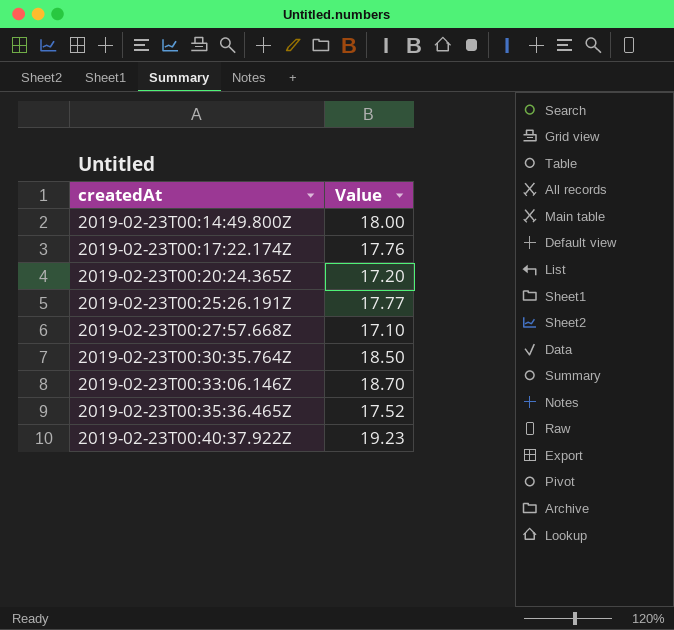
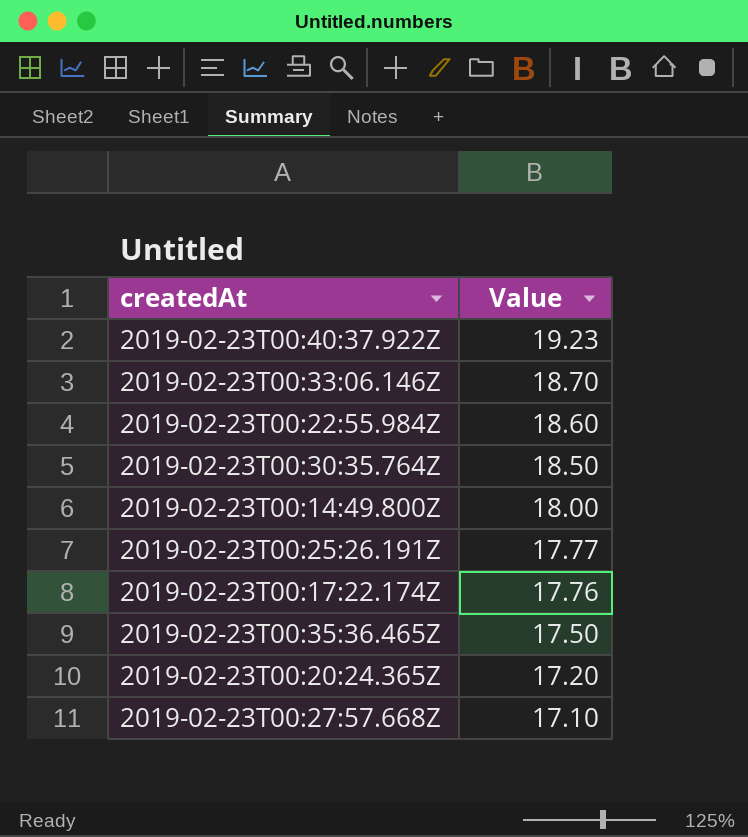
row order: createdAt ascending -> Value descending
row 2019-02-23T00:22:55.984Z: none -> 18.60
2019-02-23T00:35:36.465Z | Value: 17.52 -> 17.50

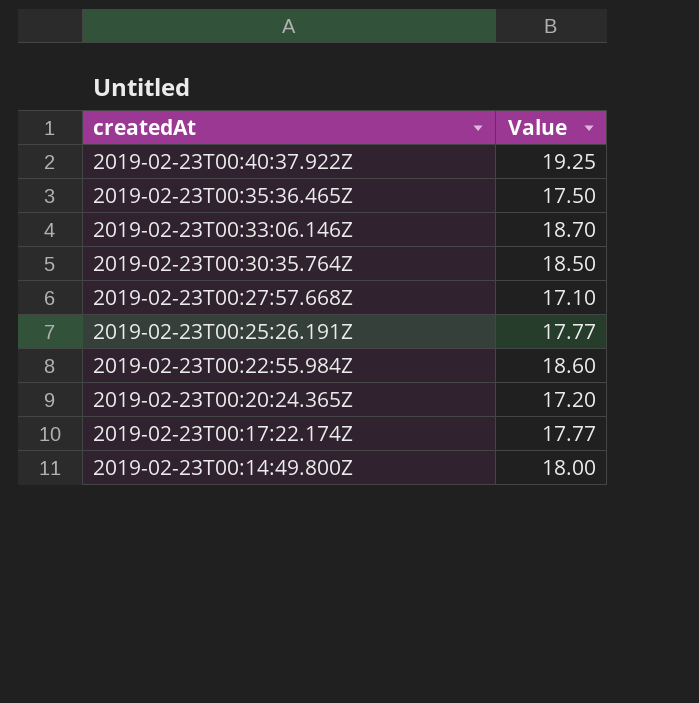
row order: Value descending -> createdAt descending
2019-02-23T00:40:37.922Z | Value: 19.23 -> 19.25
2019-02-23T00:17:22.174Z | Value: 17.76 -> 17.77

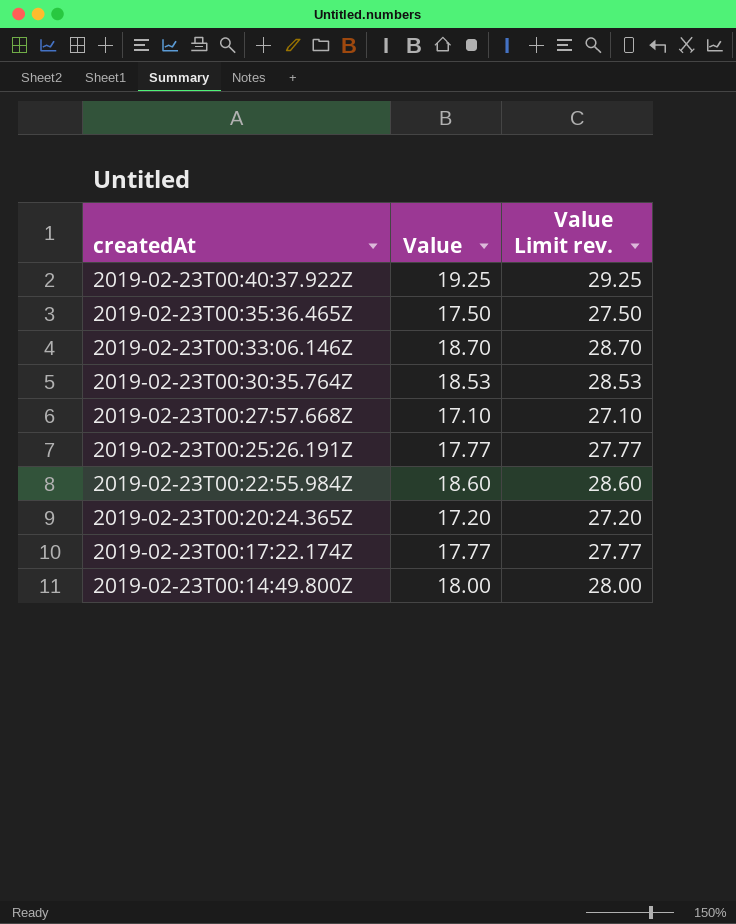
column Value Limit rev. | formula: none -> [Value] + 10
2019-02-23T00:30:35.764Z | Value: 18.50 -> 18.53

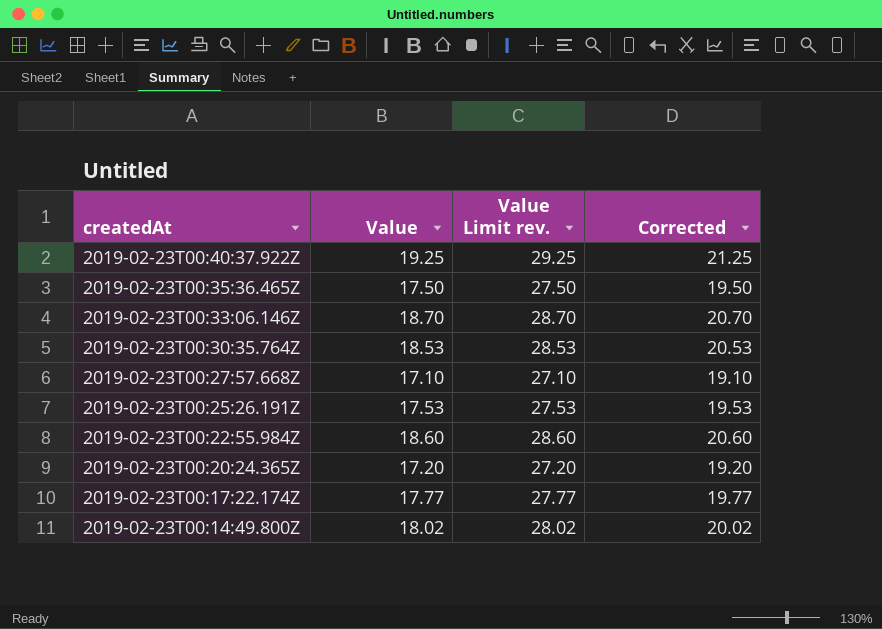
column Corrected | formula: none -> [Value] + 2
2019-02-23T00:25:26.191Z | Value: 17.77 -> 17.53
2019-02-23T00:25:26.191Z | Value Limit rev.: 27.77 -> 27.53
2019-02-23T00:14:49.800Z | Value: 18.00 -> 18.02
2019-02-23T00:14:49.800Z | Value Limit rev.: 28.00 -> 28.02

